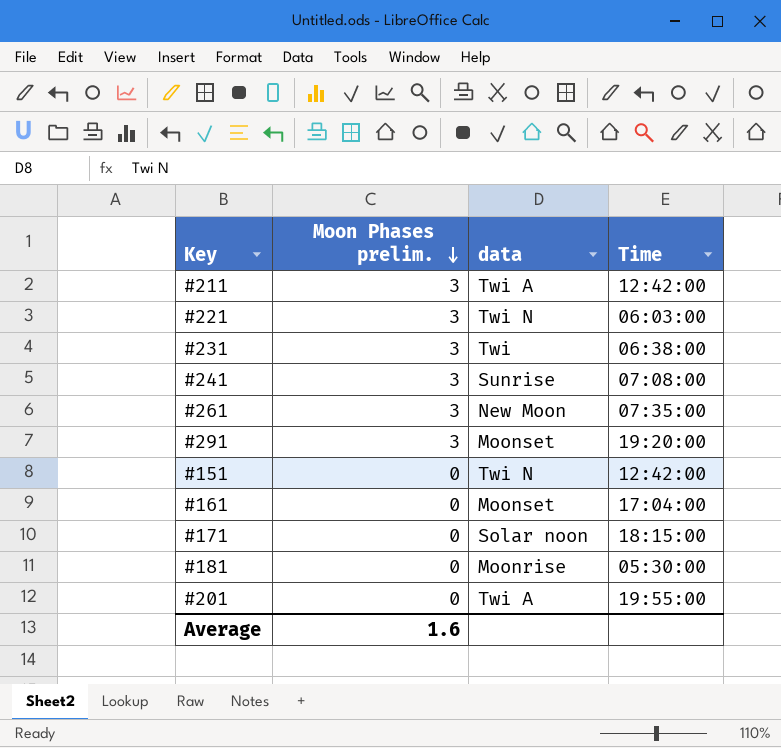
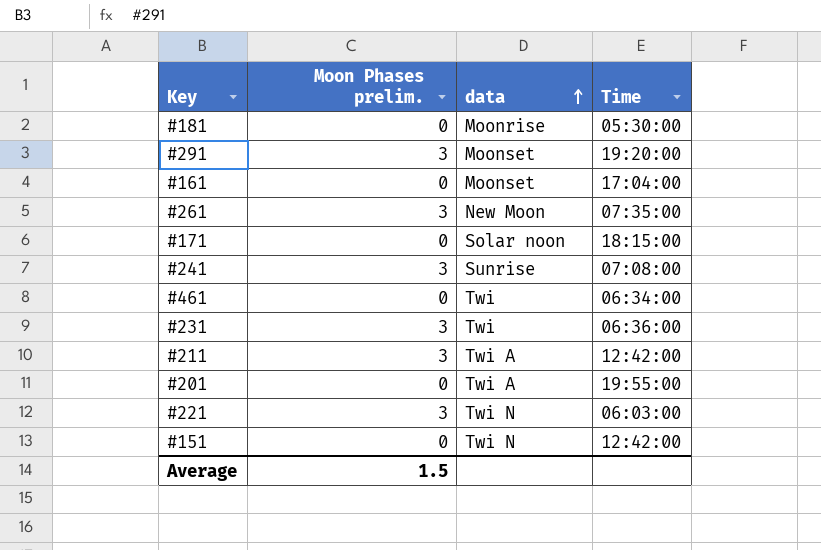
row order: Moon Phases prelim. descending -> data ascending
row #461: none -> 0 | Twi | 06:34:00
#231 | Time: 06:38:00 -> 06:36:00
Average | Moon Phases prelim.: 1.6 -> 1.5

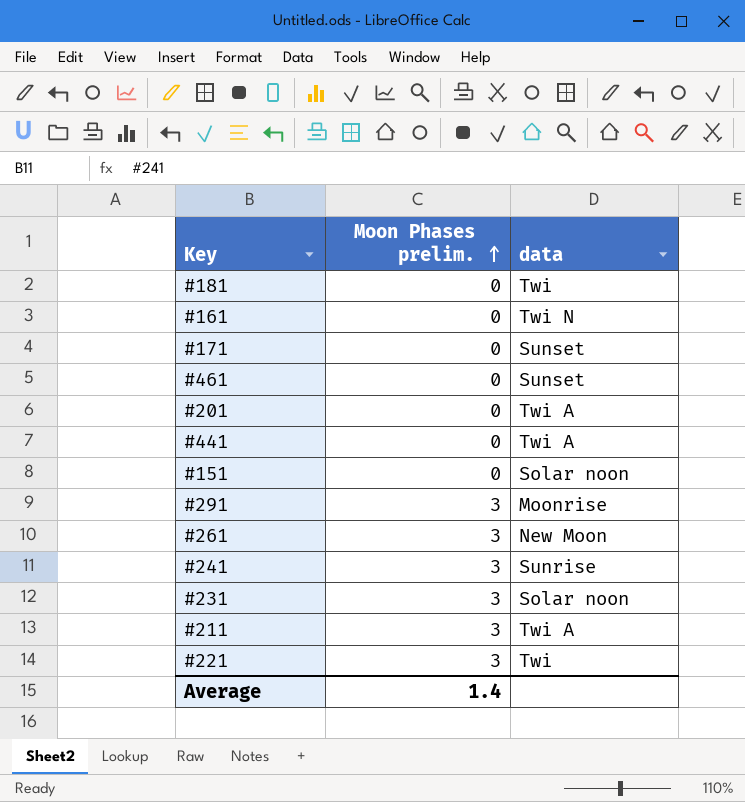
row order: data ascending -> Moon Phases prelim. ascending
column Time | position: 4 -> none
#181 | data: Moonrise -> Twi
#161 | data: Moonset -> Twi N
#171 | data: Solar noon -> Sunset
#461 | data: Twi -> Sunset
row #441: none -> 0 | Twi A
#151 | data: Twi N -> Solar noon
#291 | data: Moonset -> Moonrise
#231 | data: Twi -> Solar noon
#221 | data: Twi N -> Twi
Average | Moon Phases prelim.: 1.5 -> 1.4

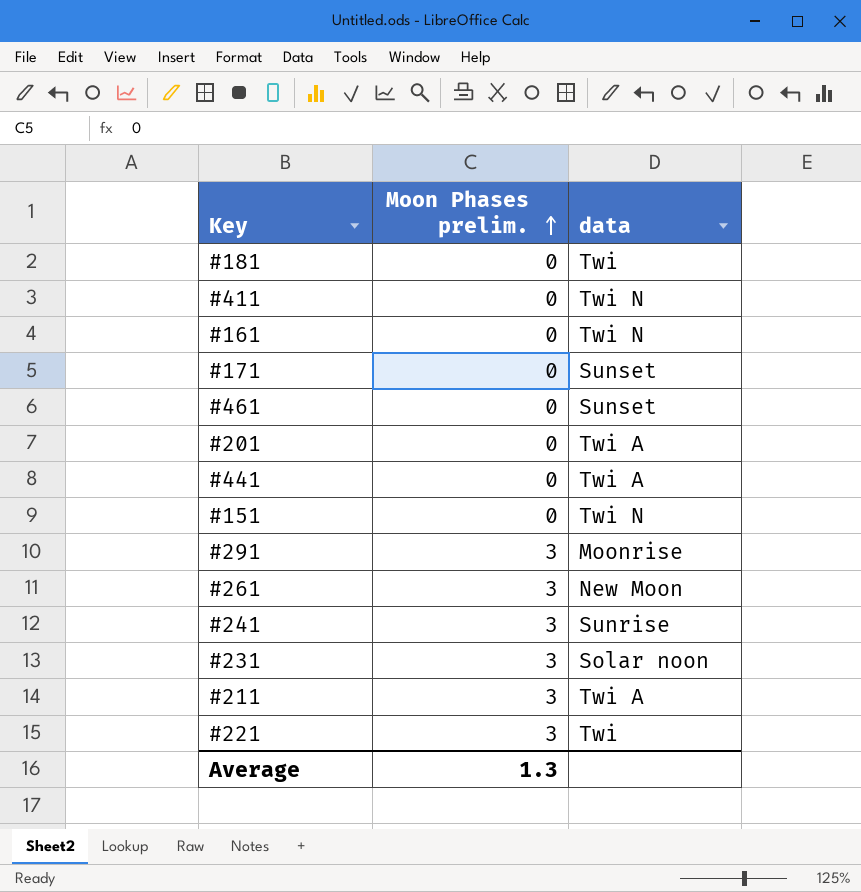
row #411: none -> 0 | Twi N
#151 | data: Solar noon -> Twi N
Average | Moon Phases prelim.: 1.4 -> 1.3

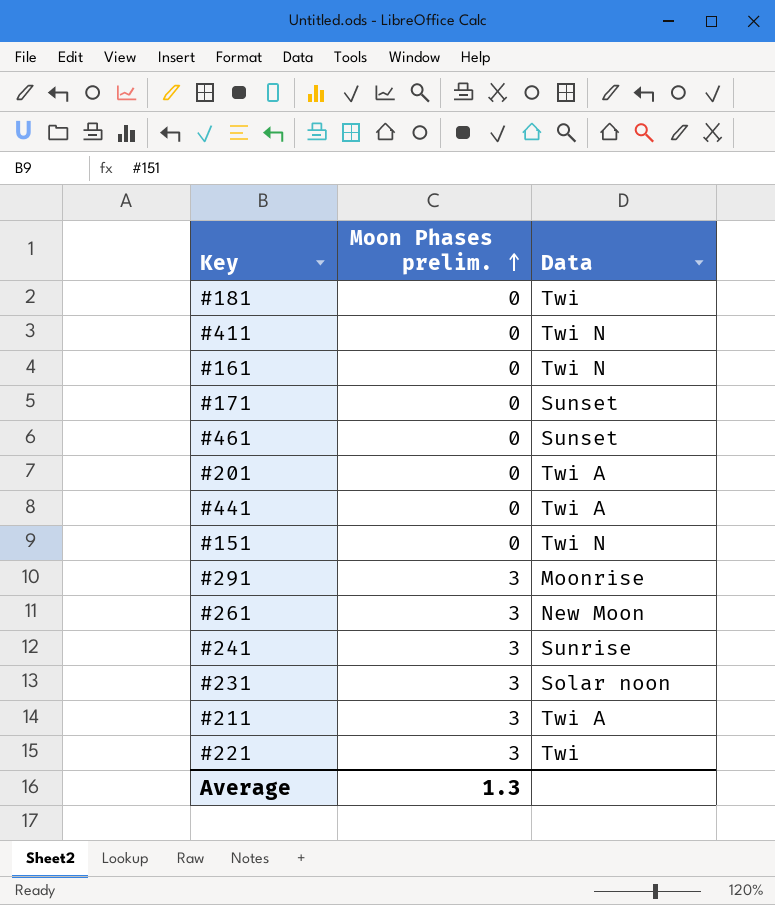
column name: data -> Data

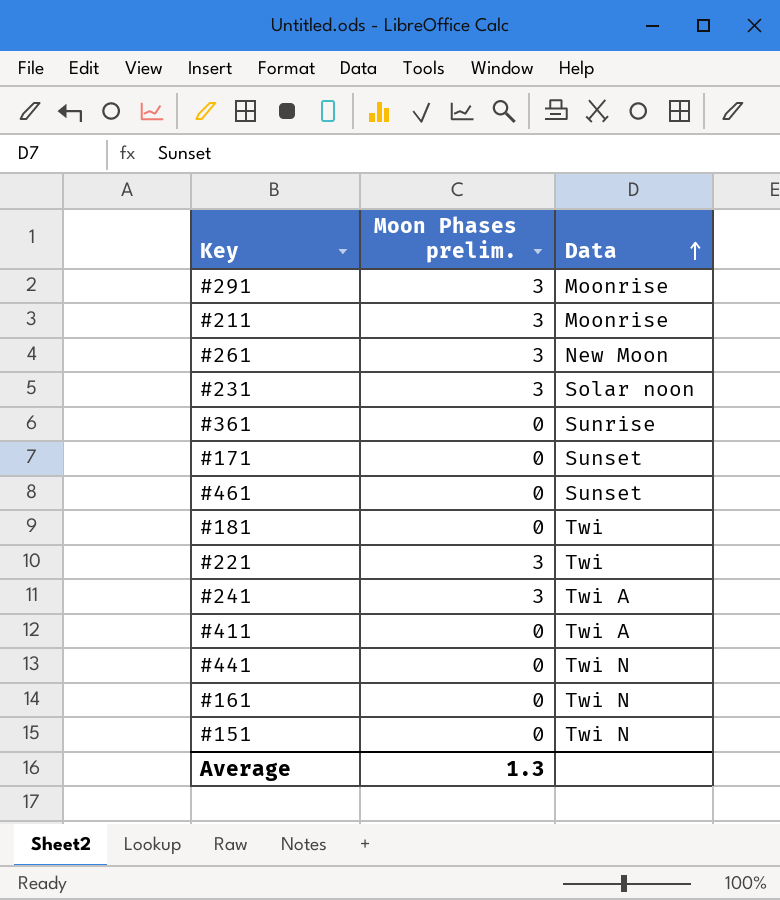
row order: Moon Phases prelim. ascending -> Data ascending
row #201: 0 | Twi A -> none
#211 | Data: Twi A -> Moonrise
row #361: none -> 0 | Sunrise
#241 | Data: Sunrise -> Twi A
#411 | Data: Twi N -> Twi A
#441 | Data: Twi A -> Twi N

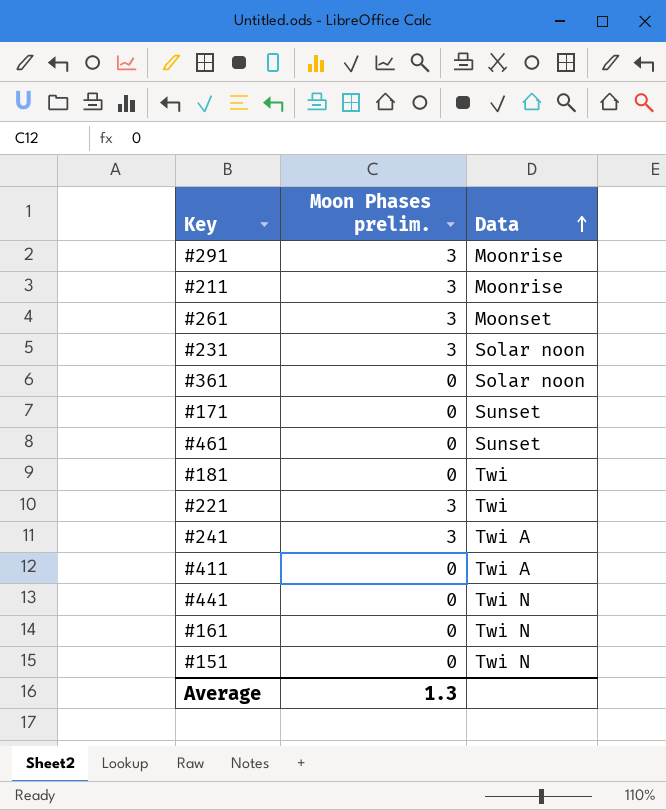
#261 | Data: New Moon -> Moonset
#361 | Data: Sunrise -> Solar noon

